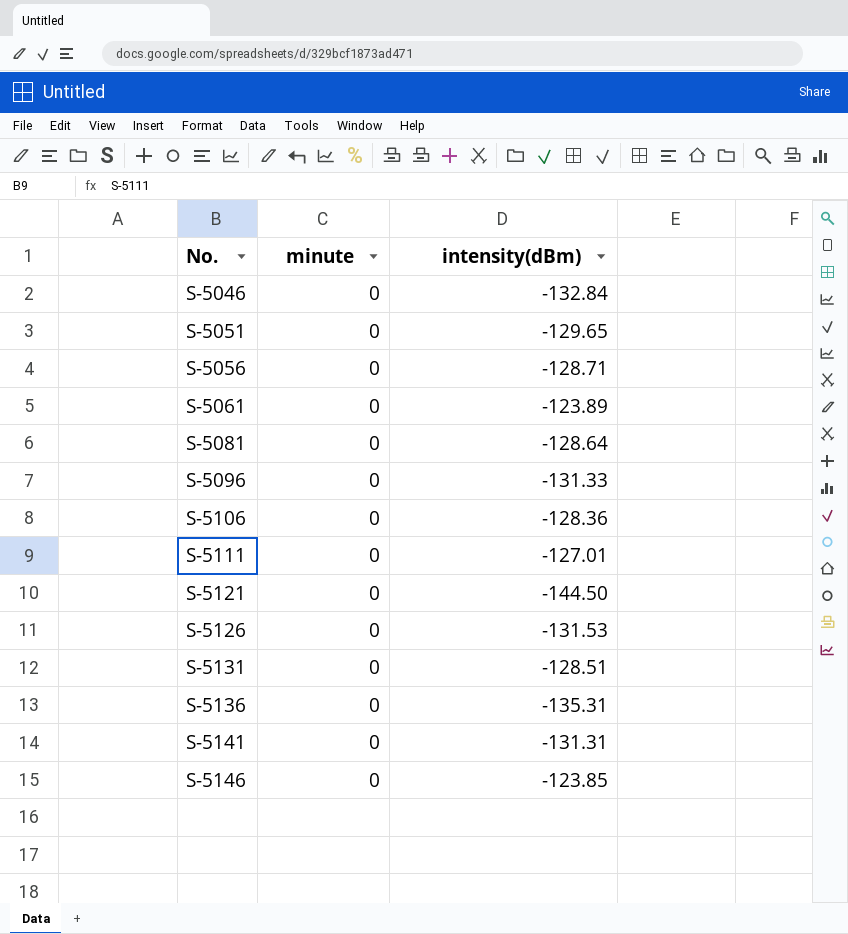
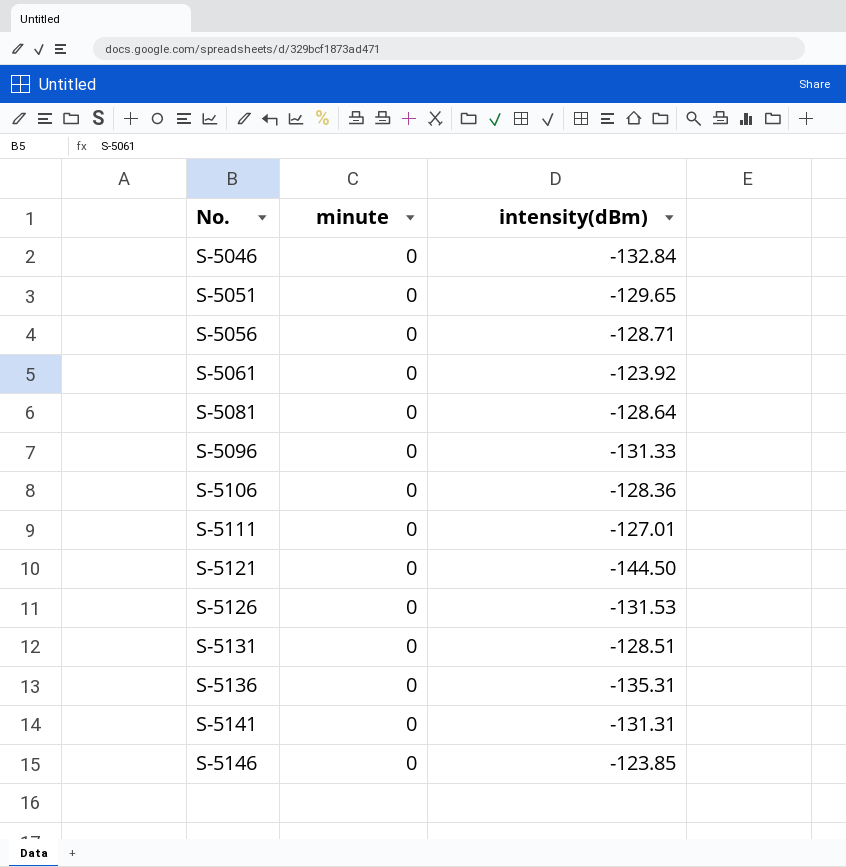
S-5061 | intensity(dBm): -123.89 -> -123.92

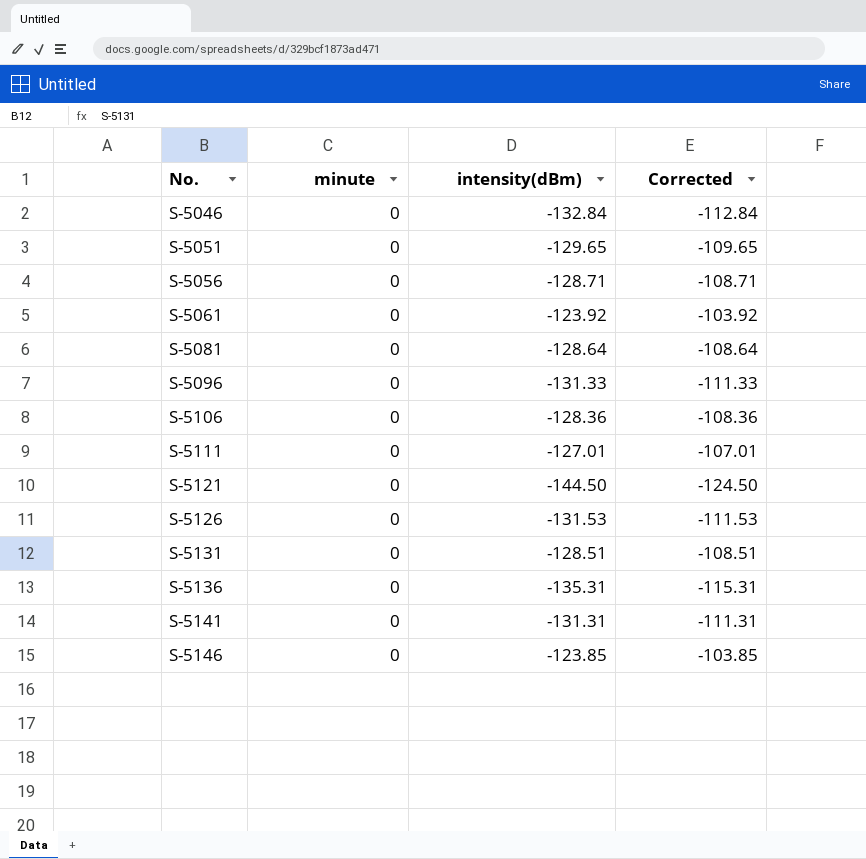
column Corrected | formula: none -> [intensity(dBm)] + 20

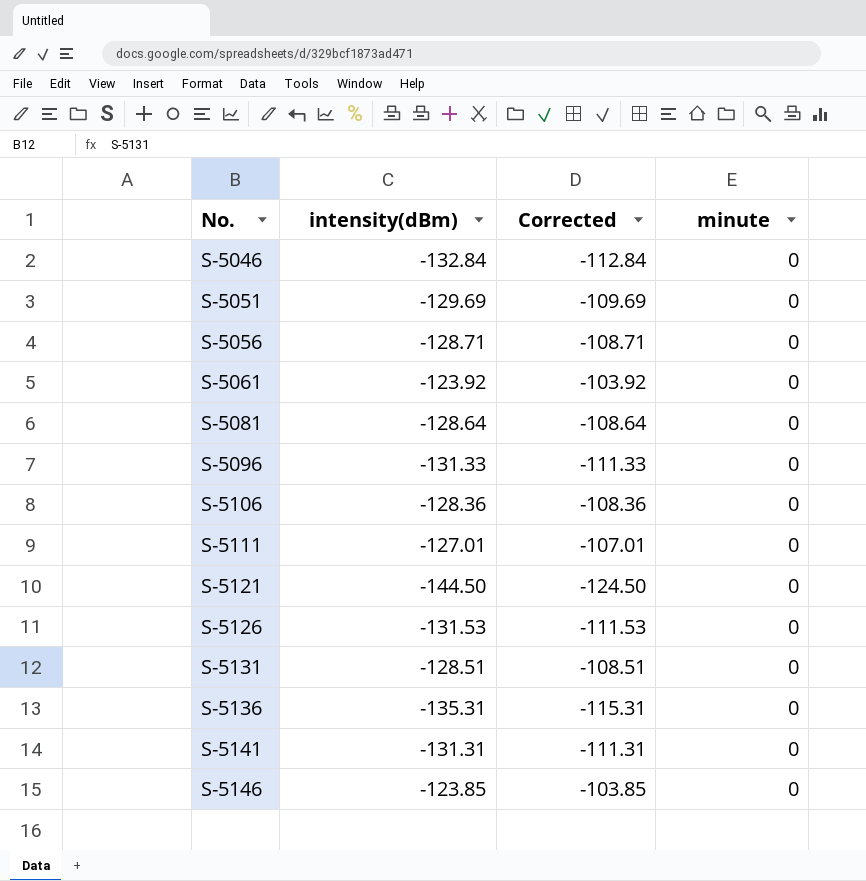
column minute | position: 2 -> 4
S-5051 | intensity(dBm): -129.65 -> -129.69
S-5051 | Corrected: -109.65 -> -109.69

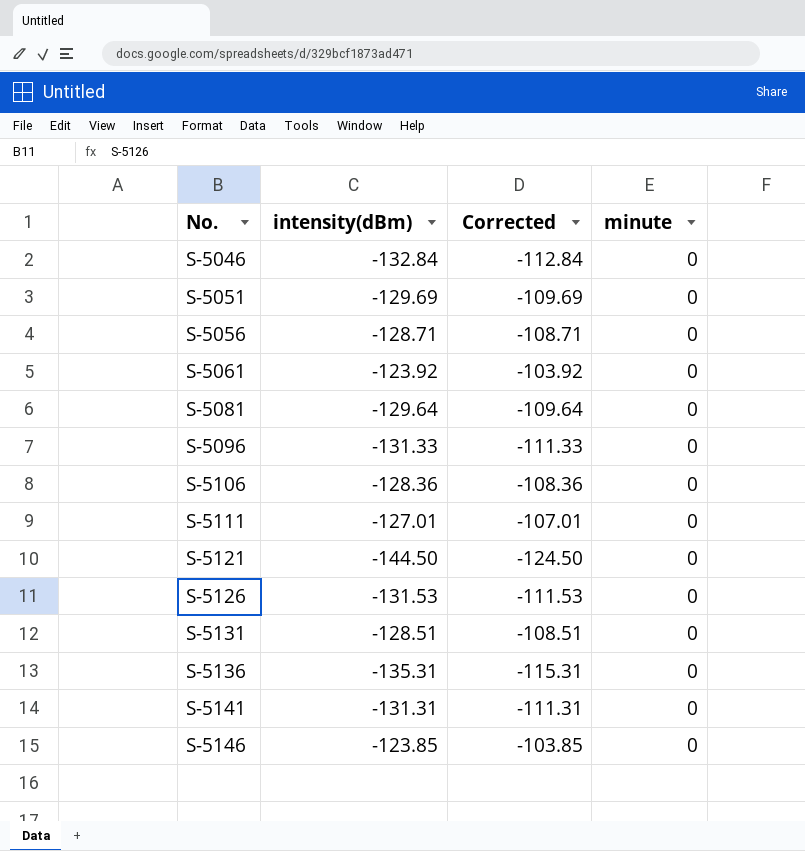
S-5081 | intensity(dBm): -128.64 -> -129.64
S-5081 | Corrected: -108.64 -> -109.64

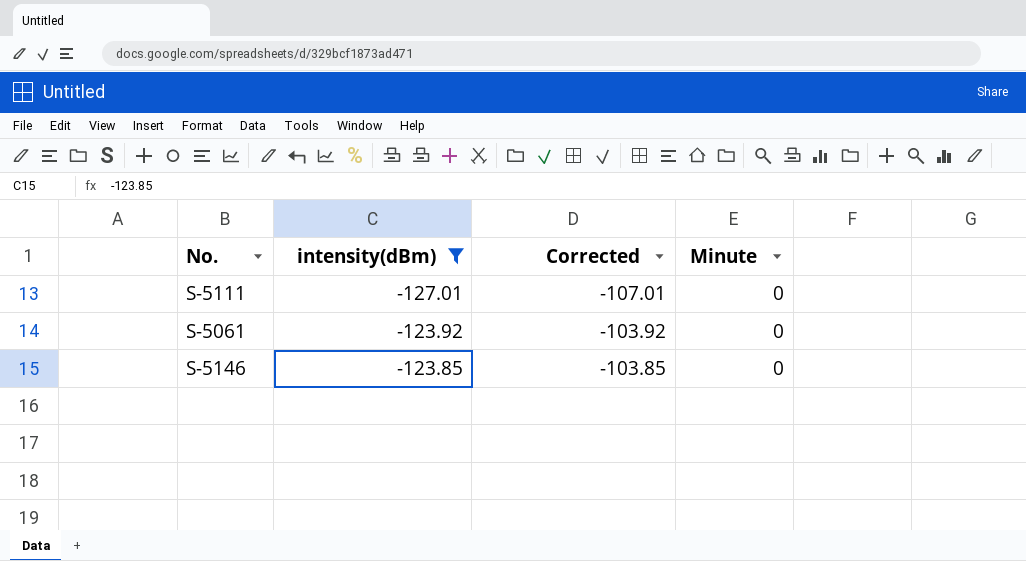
filter: none -> intensity(dBm) >= -127.01
row order: No. ascending -> intensity(dBm) ascending
column name: minute -> Minute

